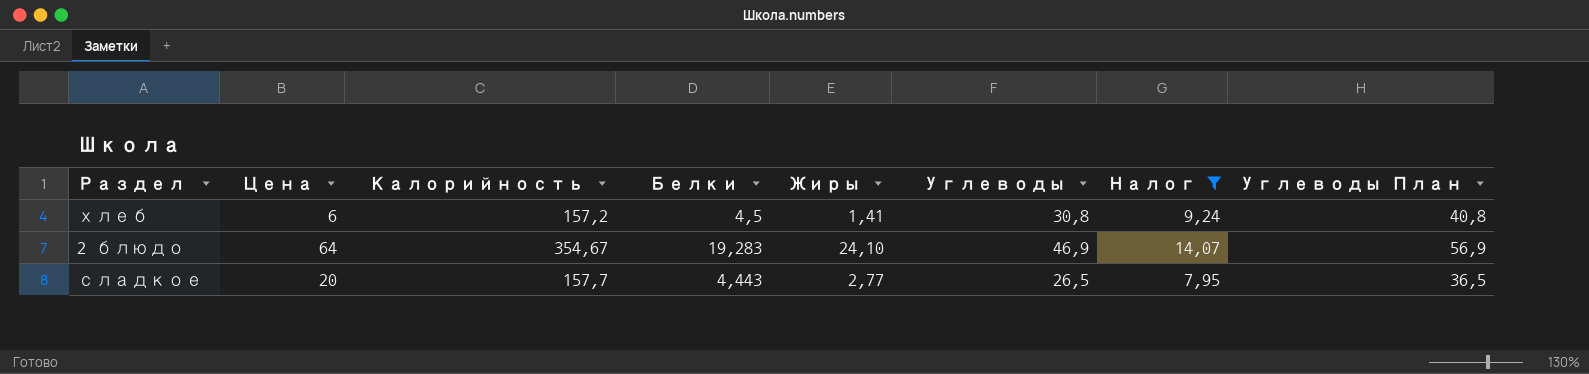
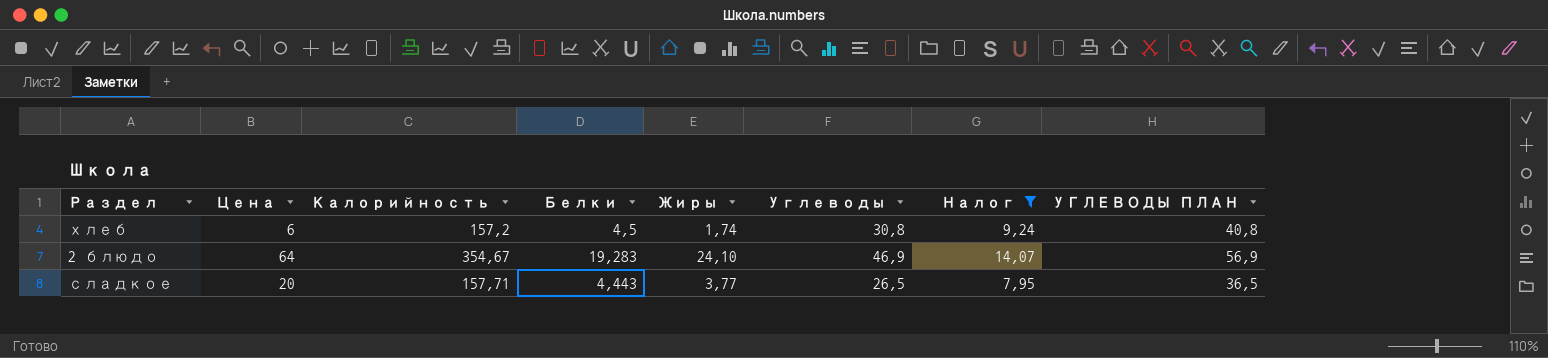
column name: Углеводы План -> УГЛЕВОДЫ ПЛАН
хлеб | Жиры: 1,41 -> 1,74
сладкое | Калорийность: 157,7 -> 157,71
сладкое | Жиры: 2,77 -> 3,77

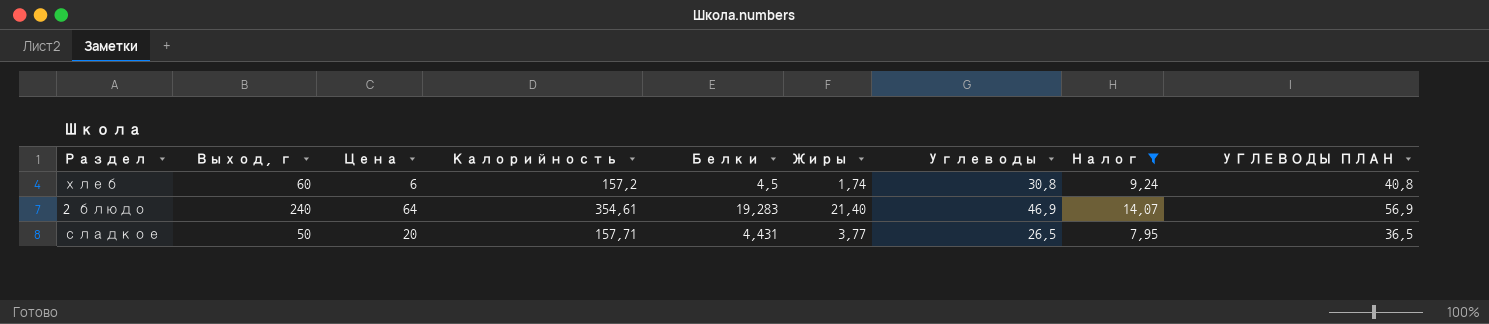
column Выход, г | position: none -> 2
2 блюдо | Калорийность: 354,67 -> 354,61
2 блюдо | Жиры: 24,10 -> 21,40
сладкое | Белки: 4,443 -> 4,431

